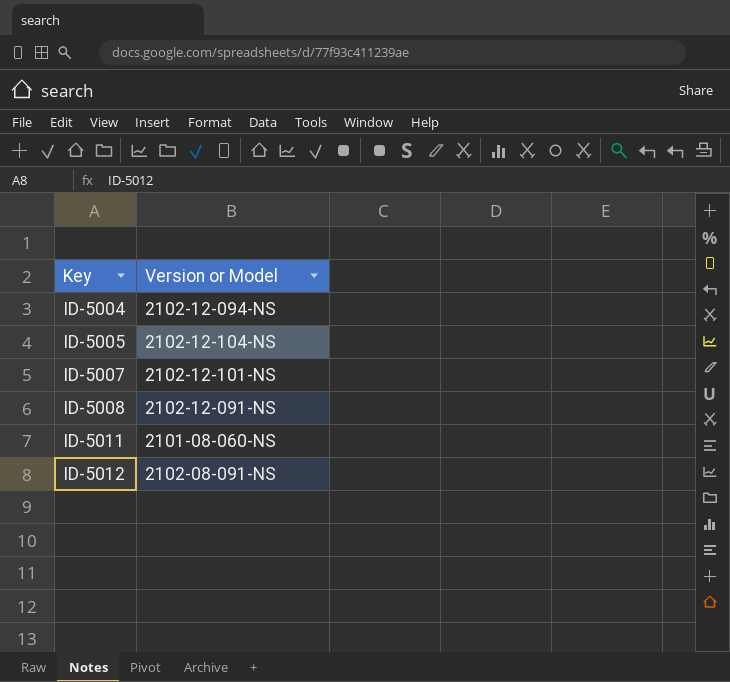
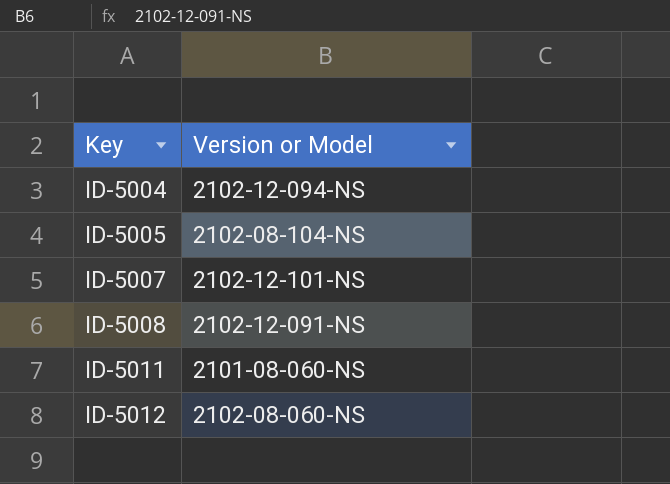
ID-5005 | Version or Model: 2102-12-104-NS -> 2102-08-104-NS
ID-5012 | Version or Model: 2102-08-091-NS -> 2102-08-060-NS

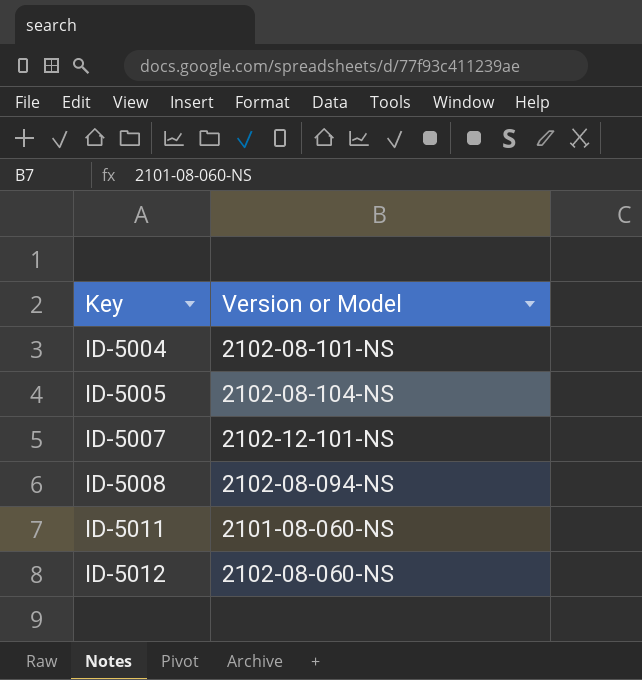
ID-5004 | Version or Model: 2102-12-094-NS -> 2102-08-101-NS
ID-5008 | Version or Model: 2102-12-091-NS -> 2102-08-094-NS

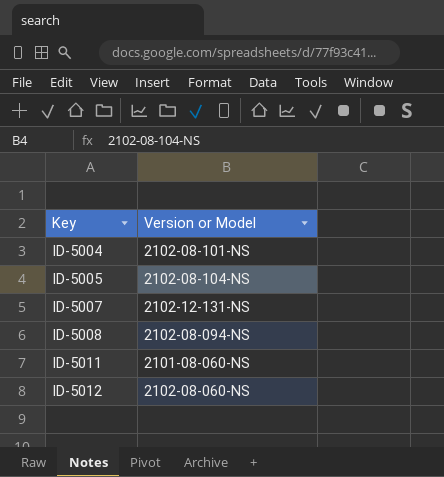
ID-5007 | Version or Model: 2102-12-101-NS -> 2102-12-131-NS

